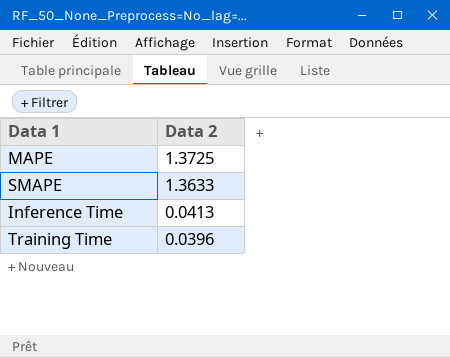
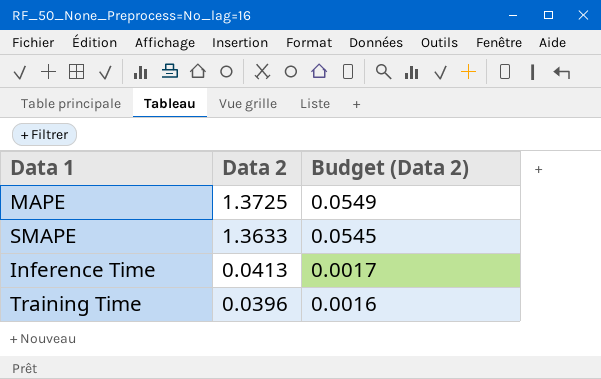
column Budget (Data 2) | formula: none -> [Data 2] * 0.04

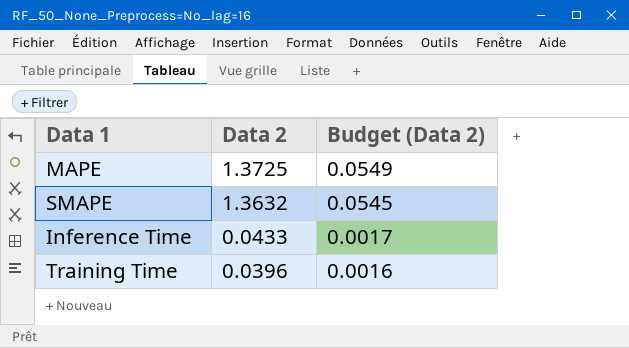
SMAPE | Data 2: 1.3633 -> 1.3632
Inference Time | Data 2: 0.0413 -> 0.0433

